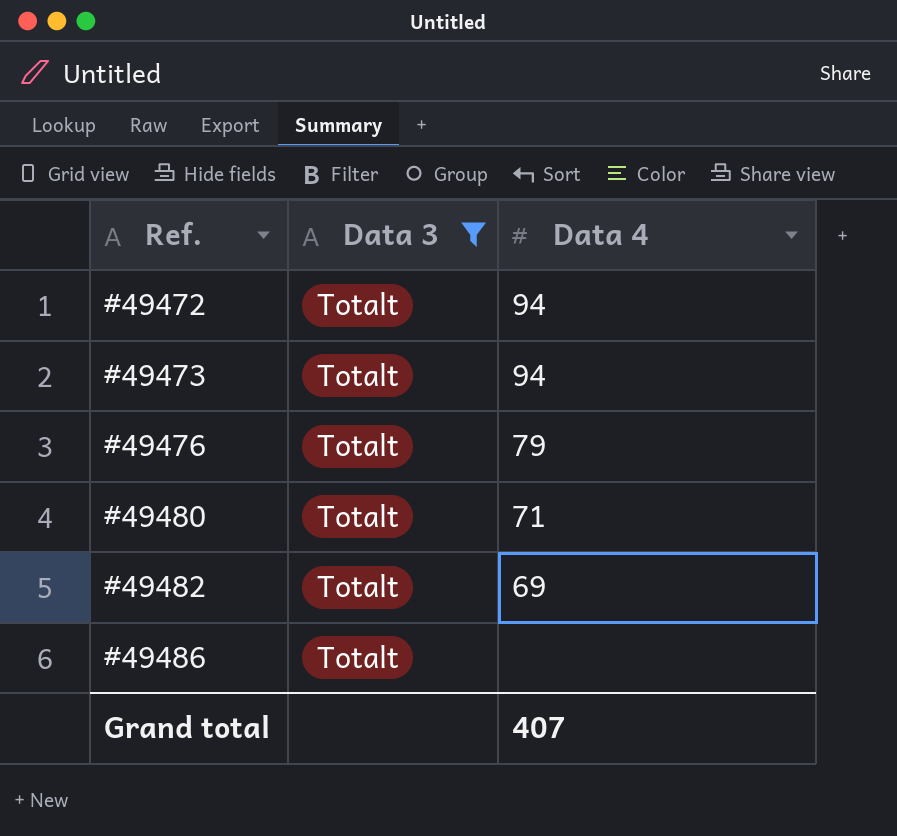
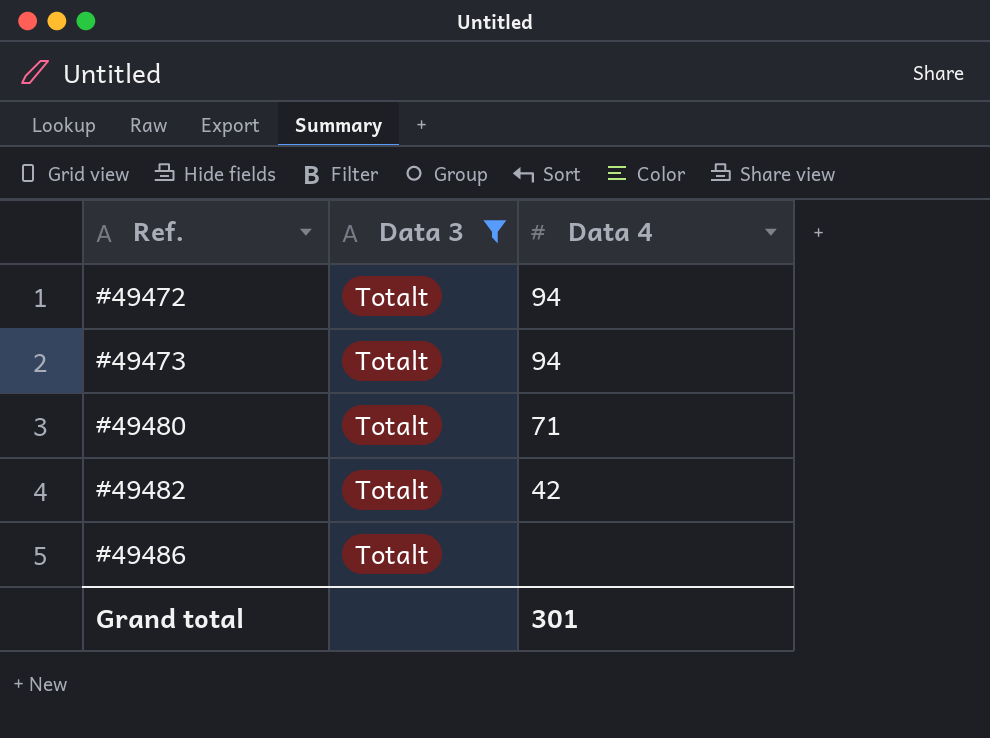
row #49476: Totalt | 79 -> none
#49482 | Data 4: 69 -> 42
Grand total | Data 4: 407 -> 301

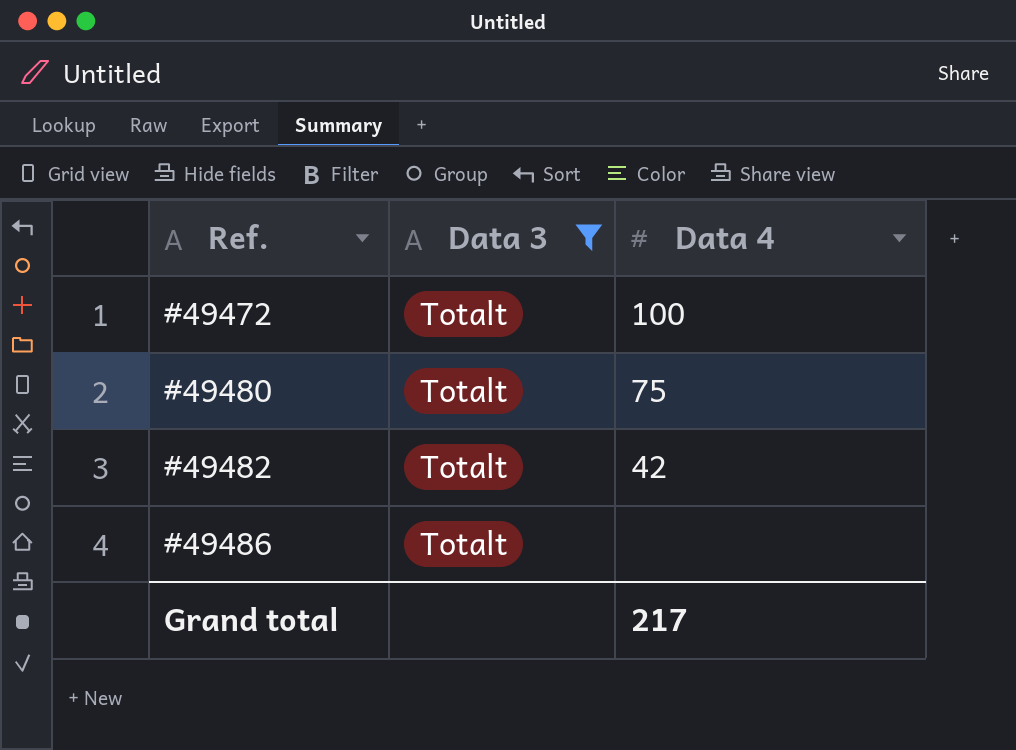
row #49473: Totalt | 94 -> none
#49472 | Data 4: 94 -> 100
#49480 | Data 4: 71 -> 75
Grand total | Data 4: 301 -> 217

